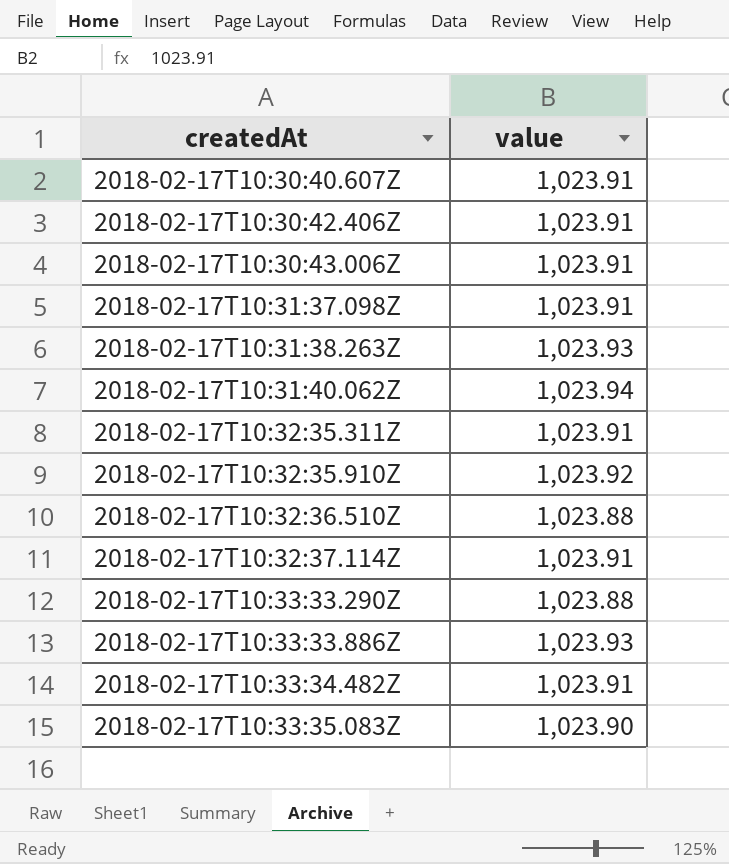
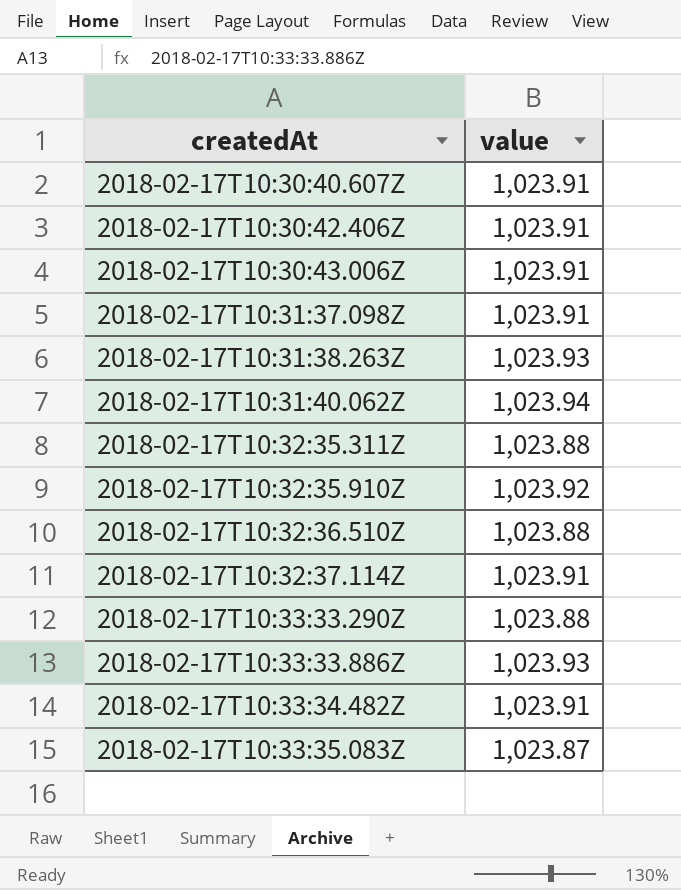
2018-02-17T10:32:35.311Z | value: 1,023.91 -> 1,023.88
2018-02-17T10:33:35.083Z | value: 1,023.90 -> 1,023.87

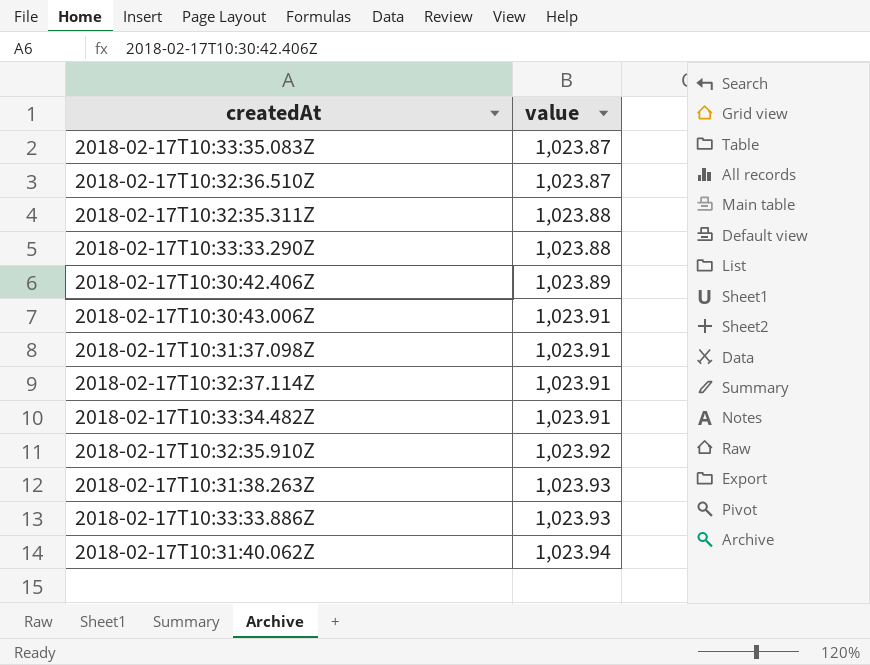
row order: createdAt ascending -> value ascending
row 2018-02-17T10:30:40.607Z: 1,023.91 -> none
2018-02-17T10:32:36.510Z | value: 1,023.88 -> 1,023.87
2018-02-17T10:30:42.406Z | value: 1,023.91 -> 1,023.89

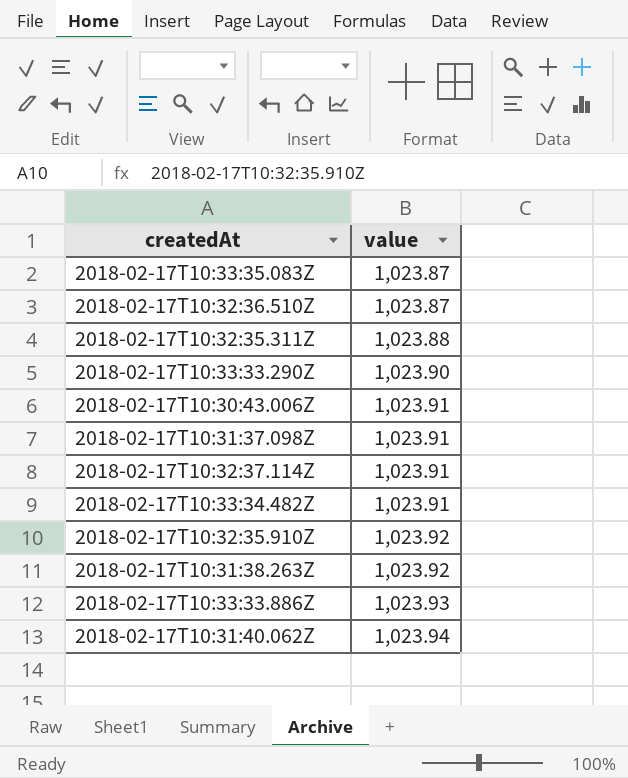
row 2018-02-17T10:30:42.406Z: 1,023.89 -> none
2018-02-17T10:33:33.290Z | value: 1,023.88 -> 1,023.90
2018-02-17T10:31:38.263Z | value: 1,023.93 -> 1,023.92

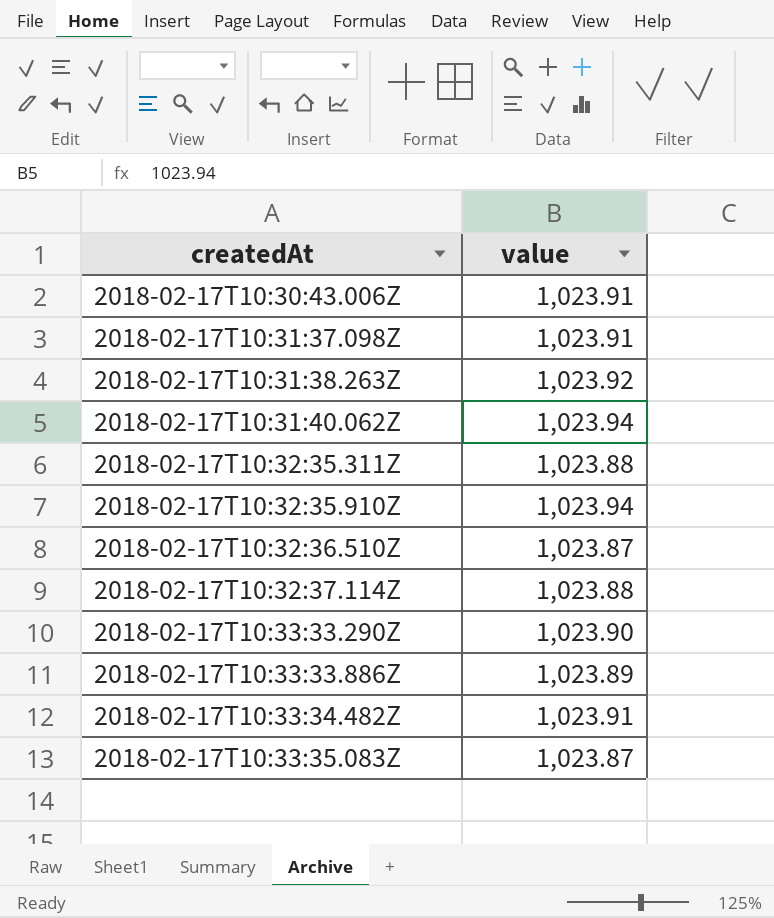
row order: value ascending -> createdAt ascending
2018-02-17T10:32:35.910Z | value: 1,023.92 -> 1,023.94
2018-02-17T10:32:37.114Z | value: 1,023.91 -> 1,023.88
2018-02-17T10:33:33.886Z | value: 1,023.93 -> 1,023.89

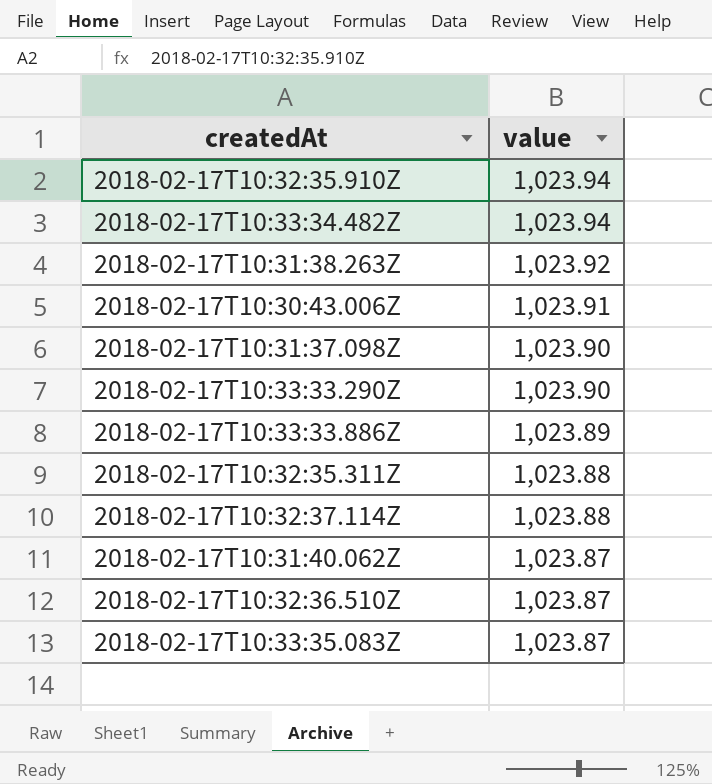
row order: createdAt ascending -> value descending
2018-02-17T10:33:34.482Z | value: 1,023.91 -> 1,023.94
2018-02-17T10:31:37.098Z | value: 1,023.91 -> 1,023.90
2018-02-17T10:31:40.062Z | value: 1,023.94 -> 1,023.87

